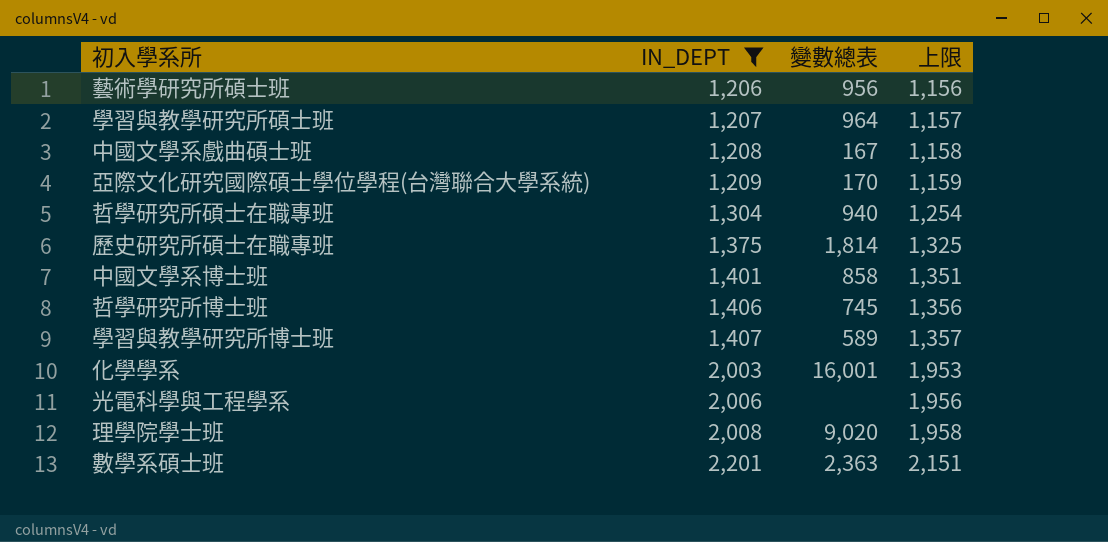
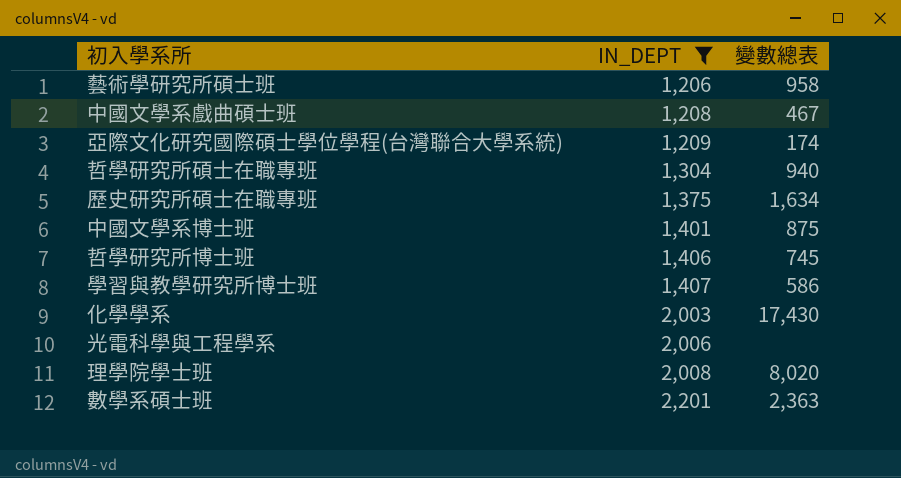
column 上限 | formula: [IN_DEPT] - 50 -> none
row 學習與教學研究所碩士班: 1,207 | 964 | 1,157 -> none
藝術學研究所碩士班 | 變數總表: 956 -> 958
中國文學系戲曲碩士班 | 變數總表: 167 -> 467
亞際文化研究國際碩士學位學程(台灣聯合大學系統) | 變數總表: 170 -> 174
歷史研究所碩士在職專班 | 變數總表: 1,814 -> 1,634
中國文學系博士班 | 變數總表: 858 -> 875
學習與教學研究所博士班 | 變數總表: 589 -> 586
化學學系 | 變數總表: 16,001 -> 17,430
理學院學士班 | 變數總表: 9,020 -> 8,020

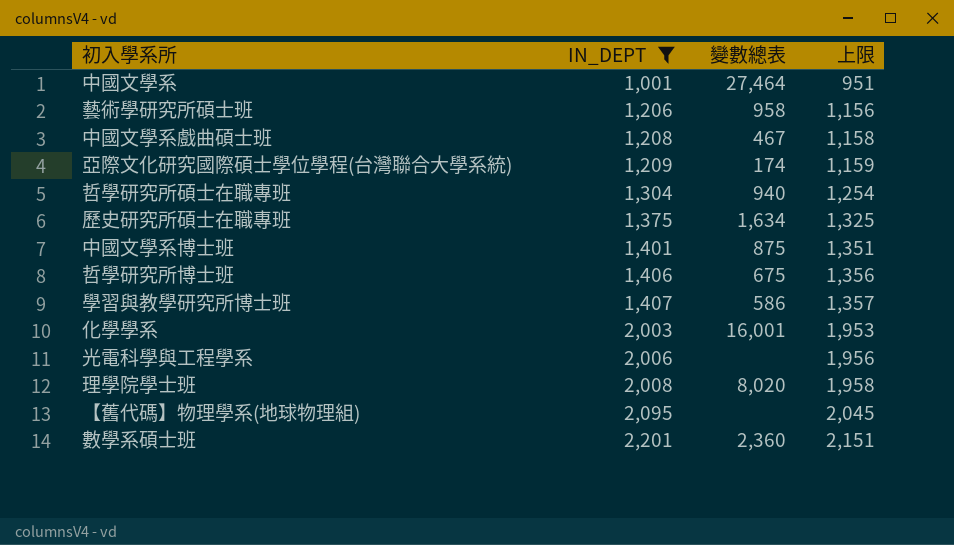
column 上限 | formula: none -> [IN_DEPT] - 50
row 中國文學系: none -> 1,001 | 27,464 | 951
哲學研究所博士班 | 變數總表: 745 -> 675
化學學系 | 變數總表: 17,430 -> 16,001
row 【舊代碼】物理學系(地球物理組): none -> 2,095 | none | 2,045
數學系碩士班 | 變數總表: 2,363 -> 2,360

